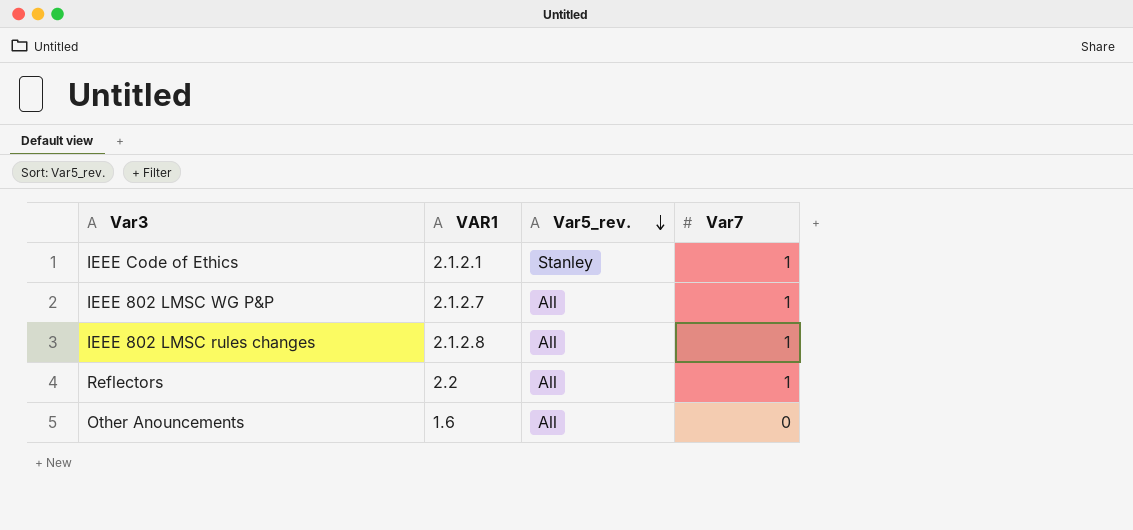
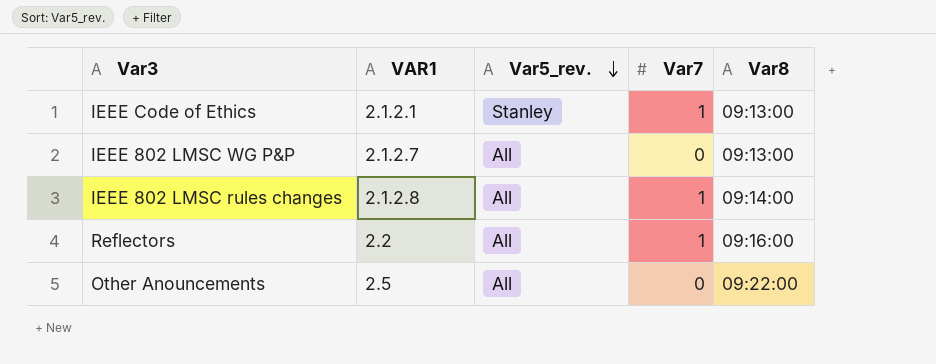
column Var8 | position: none -> 5
IEEE 802 LMSC WG P&P | Var7: 1 -> 0
Other Anouncements | VAR1: 1.6 -> 2.5

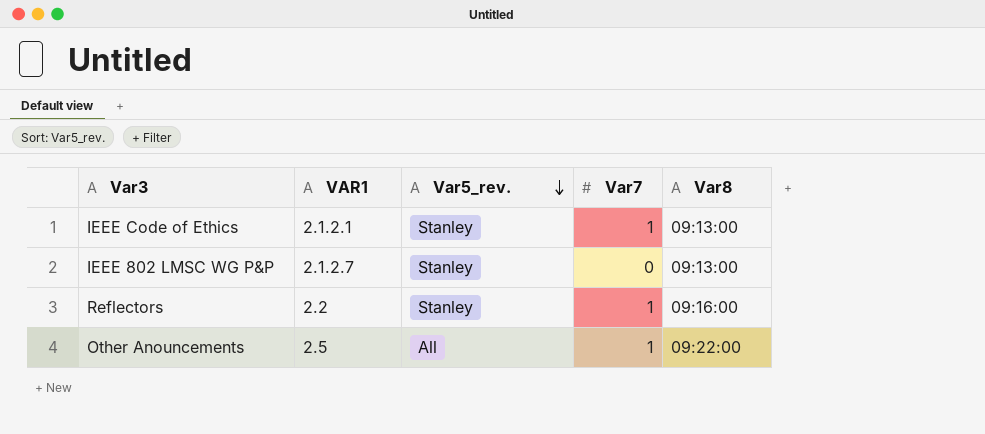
row IEEE 802 LMSC rules changes: 2.1.2.8 | All | 1 | 09:14:00 -> none
IEEE 802 LMSC WG P&P | Var5_rev.: All -> Stanley
Reflectors | Var5_rev.: All -> Stanley
Other Anouncements | Var7: 0 -> 1

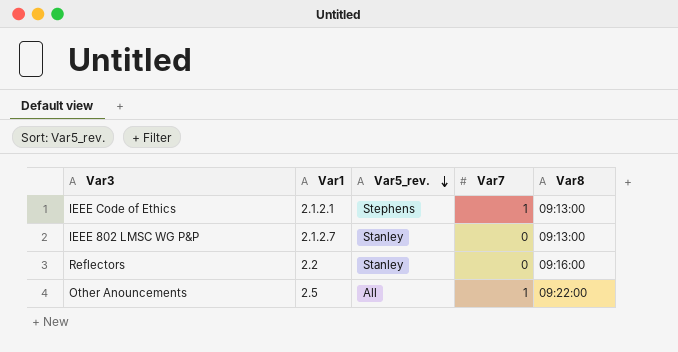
column name: VAR1 -> Var1
IEEE Code of Ethics | Var5_rev.: Stanley -> Stephens
Reflectors | Var7: 1 -> 0

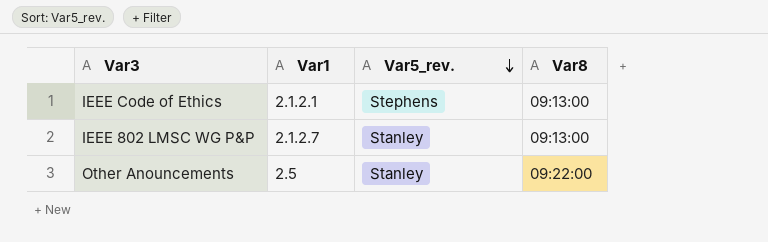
column Var7 | position: 4 -> none
row Reflectors: 2.2 | Stanley | 0 | 09:16:00 -> none
Other Anouncements | Var5_rev.: All -> Stanley

